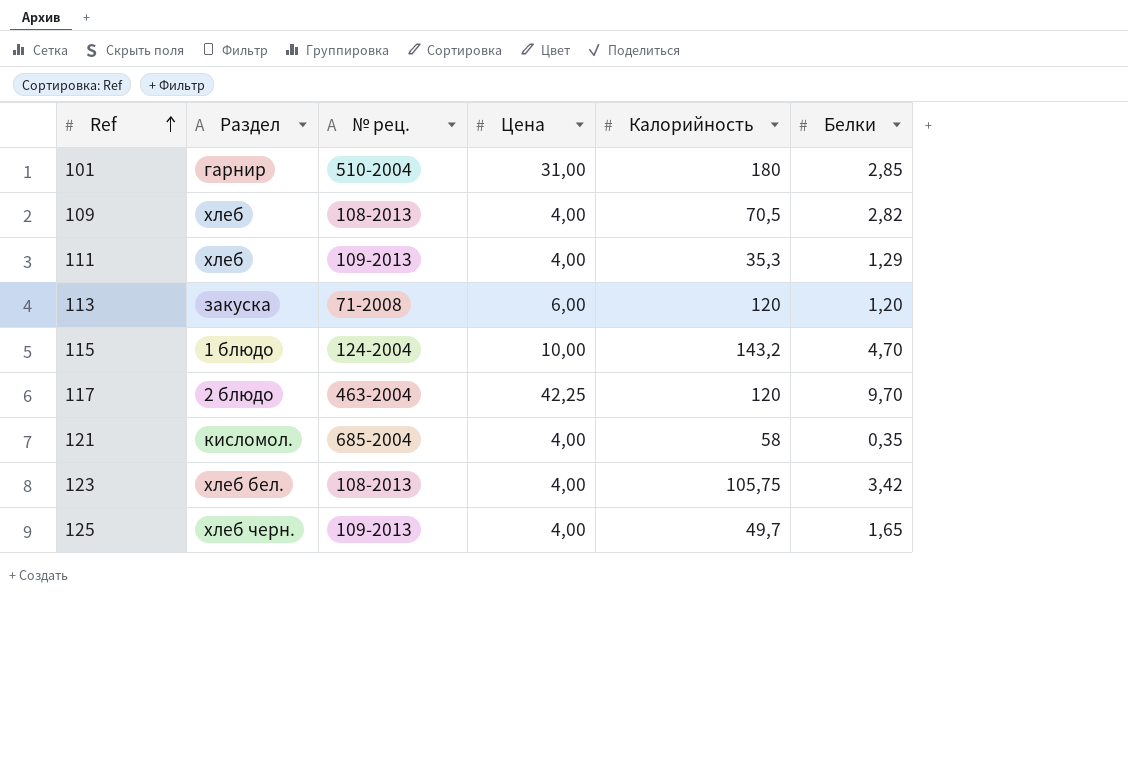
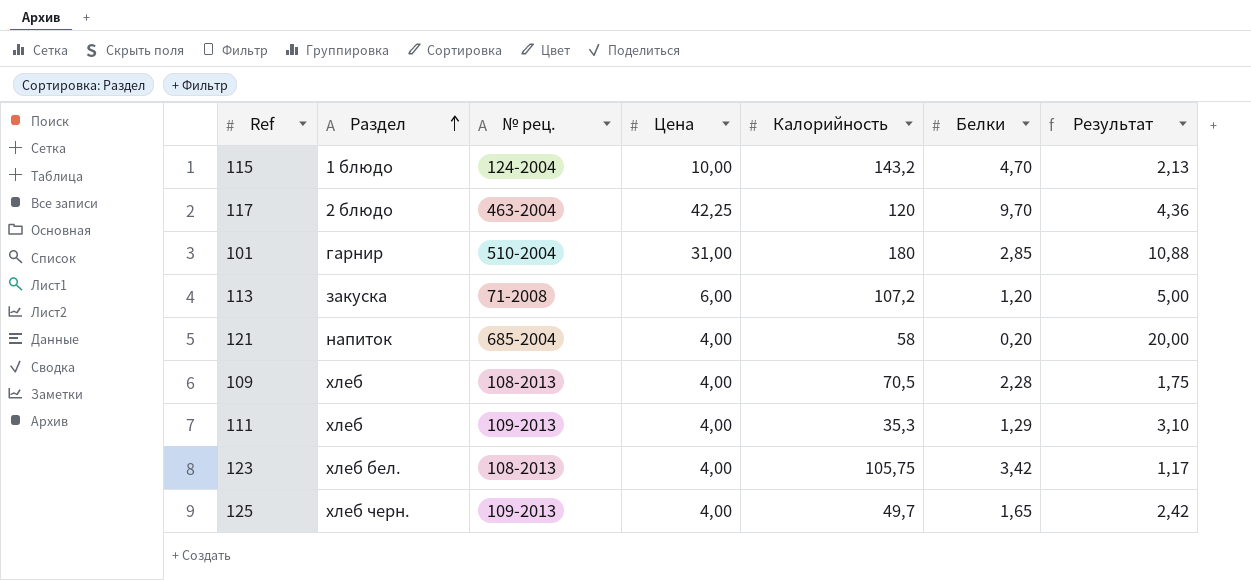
row order: Ref ascending -> Раздел ascending
column Результат | formula: none -> [Цена] / [Белки]
113 | Калорийность: 120 -> 107,2
121 | Раздел: кисломол. -> напиток
121 | Белки: 0,35 -> 0,20
109 | Белки: 2,82 -> 2,28

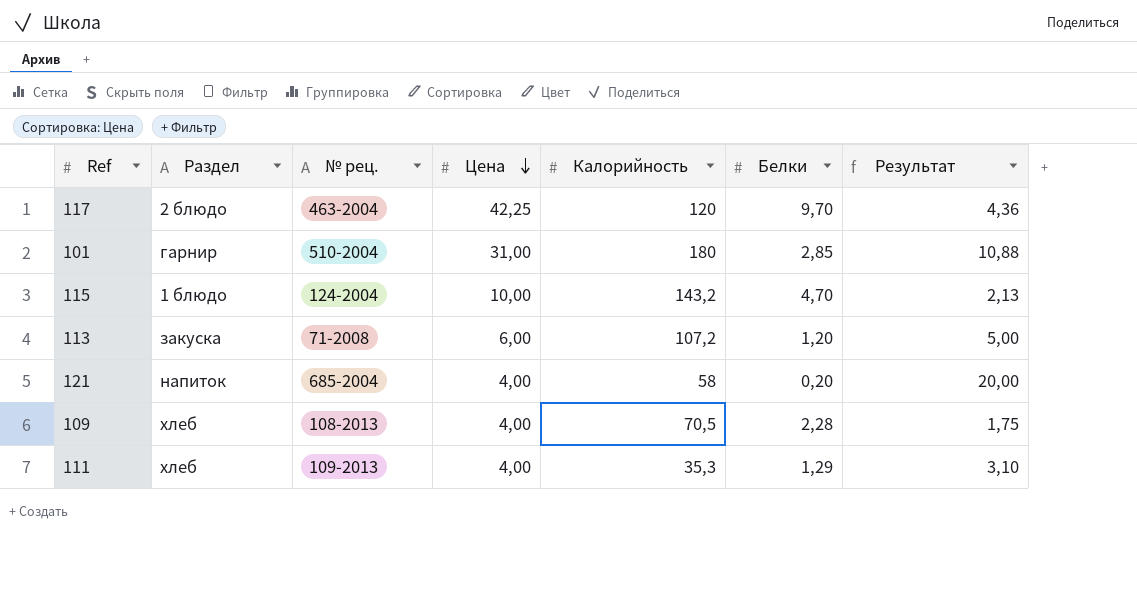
row order: Раздел ascending -> Цена descending
row 123: хлеб бел. | 108-2013 | 4,00 | 105,75 | 3,42 | 1,17 -> none
row 125: хлеб черн. | 109-2013 | 4,00 | 49,7 | 1,65 | 2,42 -> none

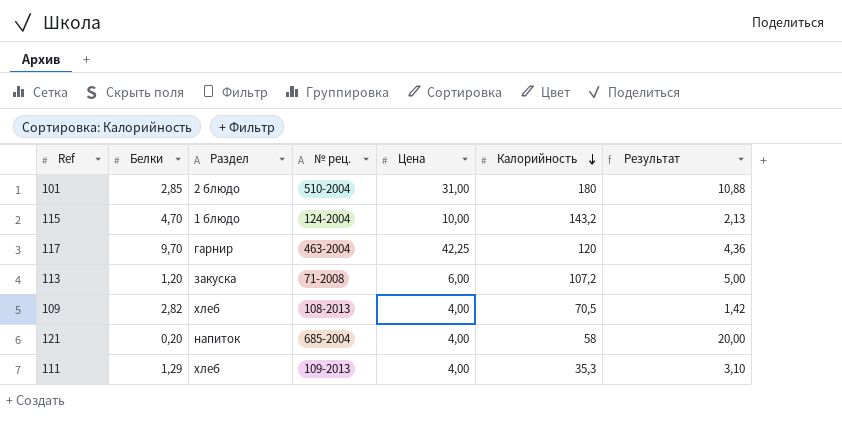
row order: Цена descending -> Калорийность descending
column Белки | position: 6 -> 2
101 | Раздел: гарнир -> 2 блюдо
117 | Раздел: 2 блюдо -> гарнир
109 | Белки: 2,28 -> 2,82
109 | Результат: 1,75 -> 1,42

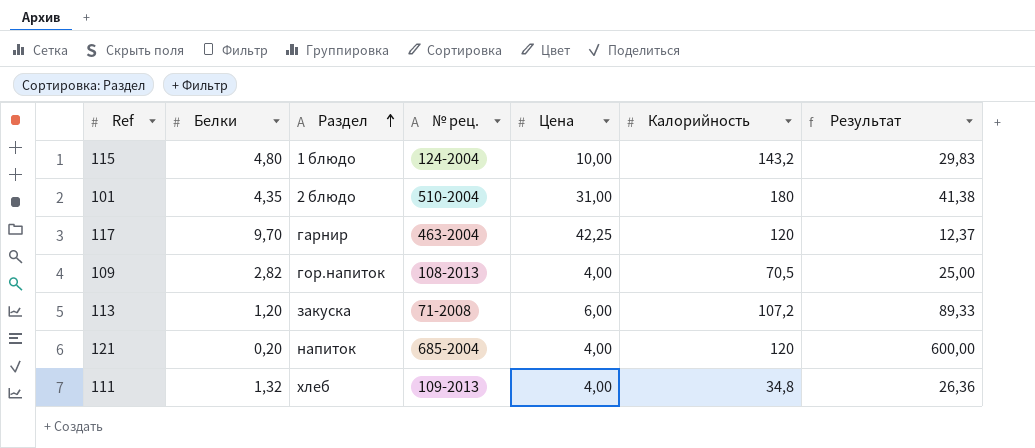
row order: Калорийность descending -> Раздел ascending
column Результат | formula: [Цена] / [Белки] -> [Калорийность] / [Белки]
115 | Белки: 4,70 -> 4,80
101 | Белки: 2,85 -> 4,35
109 | Раздел: хлеб -> гор.напиток
121 | Калорийность: 58 -> 120
111 | Белки: 1,29 -> 1,32
111 | Калорийность: 35,3 -> 34,8

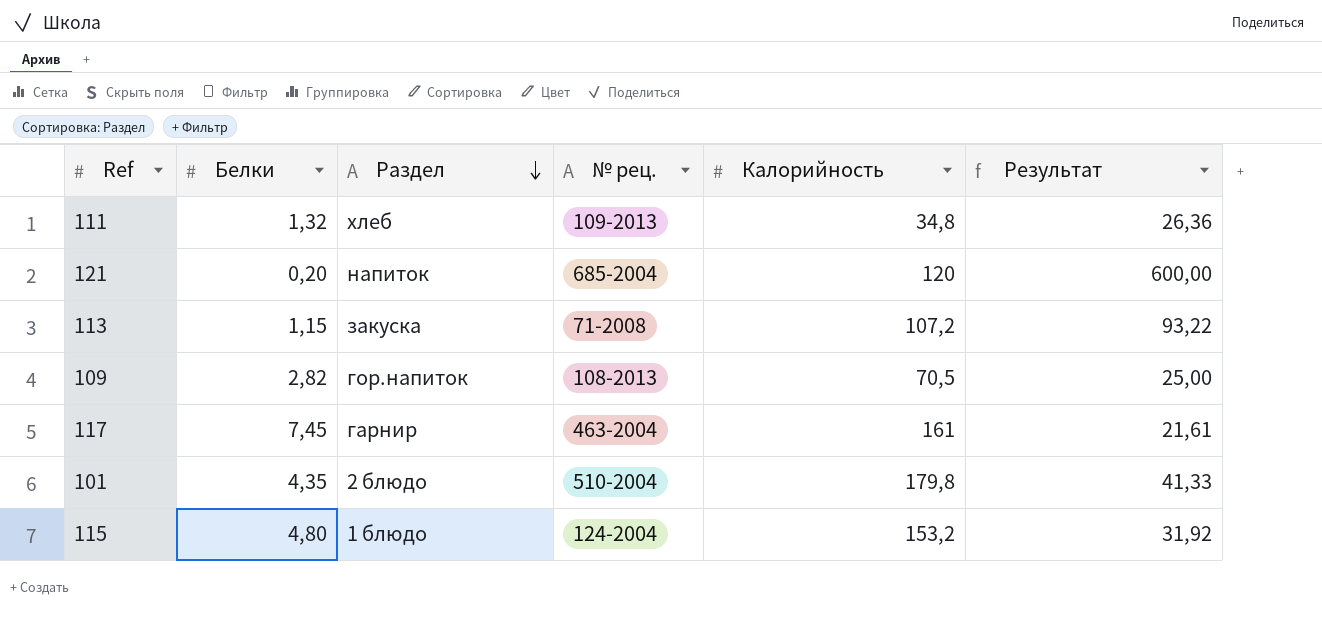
row order: Раздел ascending -> Раздел descending
column Цена | position: 5 -> none
113 | Белки: 1,20 -> 1,15
113 | Результат: 89,33 -> 93,22
117 | Белки: 9,70 -> 7,45
117 | Калорийность: 120 -> 161
117 | Результат: 12,37 -> 21,61
101 | Калорийность: 180 -> 179,8
101 | Результат: 41,38 -> 41,33
115 | Калорийность: 143,2 -> 153,2
115 | Результат: 29,83 -> 31,92

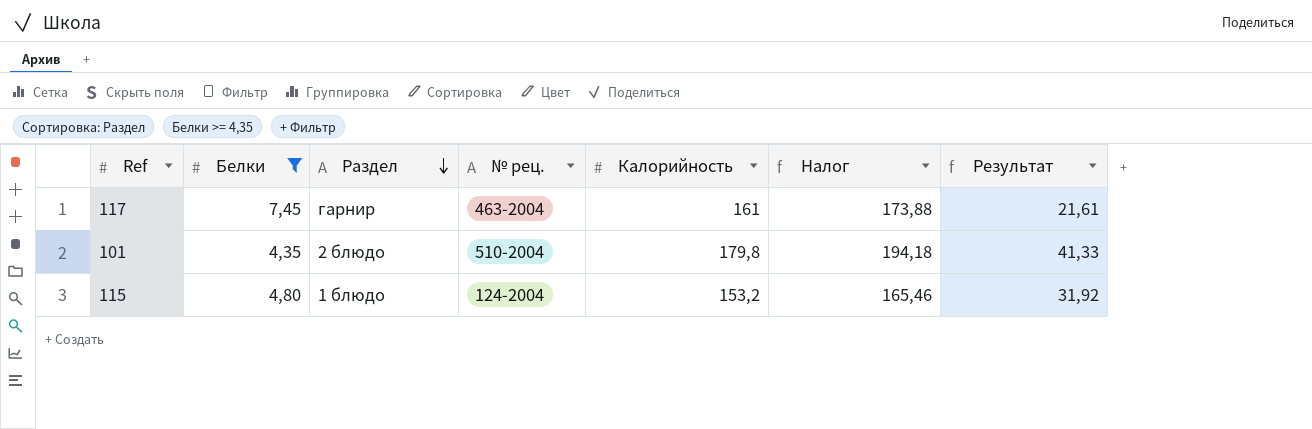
filter: none -> Белки >= 4,35
column Налог | formula: none -> [Калорийность] * 1,08

